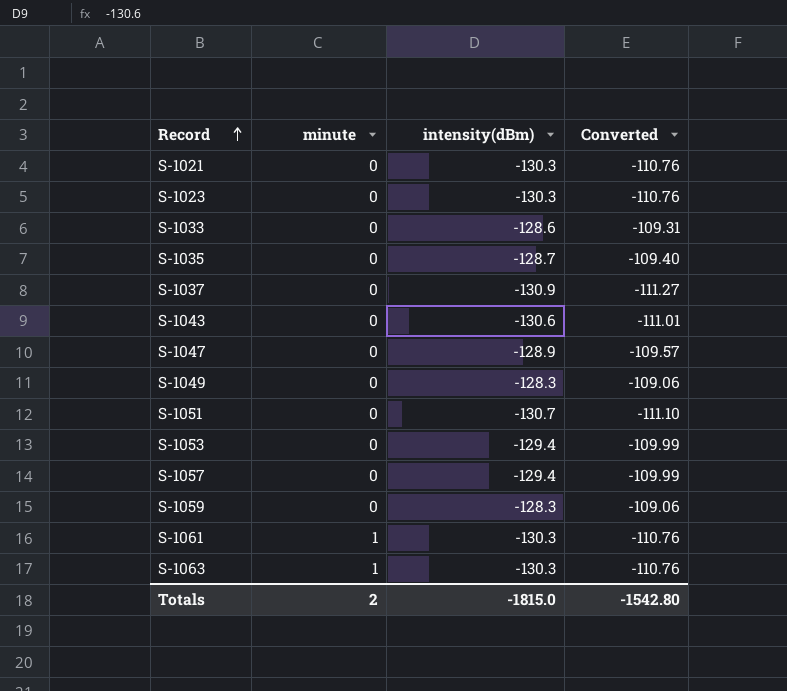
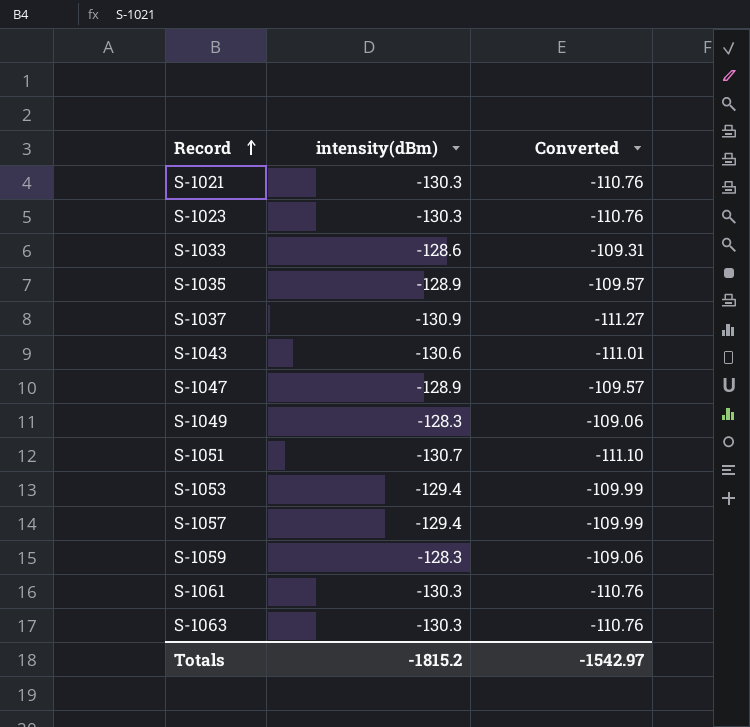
column minute | position: 2 -> none
S-1035 | intensity(dBm): -128.7 -> -128.9
S-1035 | Converted: -109.40 -> -109.57
Totals | intensity(dBm): -1815.0 -> -1815.2
Totals | Converted: -1542.80 -> -1542.97

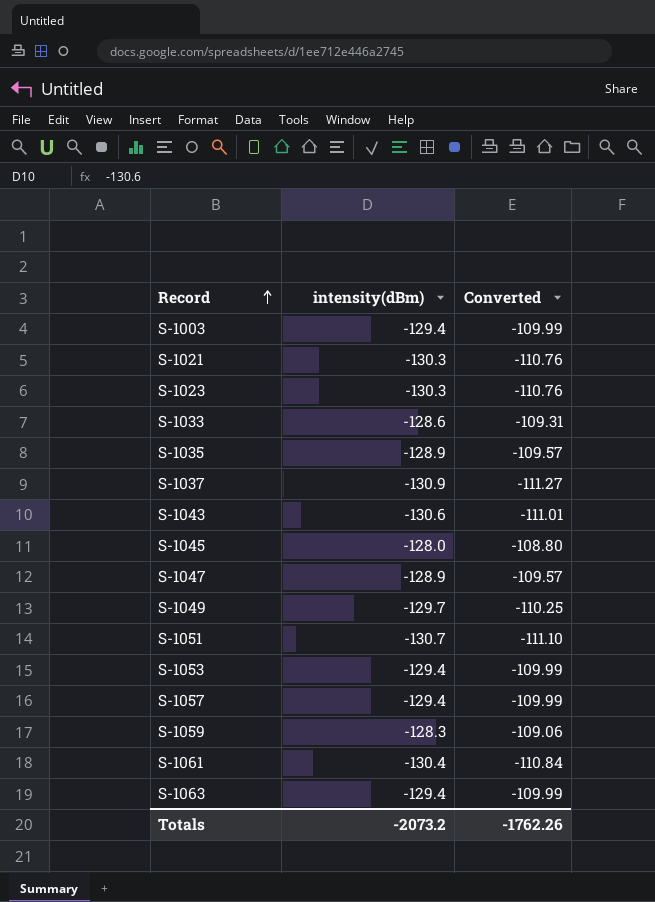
row S-1003: none -> -129.4 | -109.99
row S-1045: none -> -128.0 | -108.80
S-1049 | intensity(dBm): -128.3 -> -129.7
S-1049 | Converted: -109.06 -> -110.25
S-1061 | intensity(dBm): -130.3 -> -130.4
S-1061 | Converted: -110.76 -> -110.84
S-1063 | intensity(dBm): -130.3 -> -129.4
S-1063 | Converted: -110.76 -> -109.99
Totals | intensity(dBm): -1815.2 -> -2073.2
Totals | Converted: -1542.97 -> -1762.26

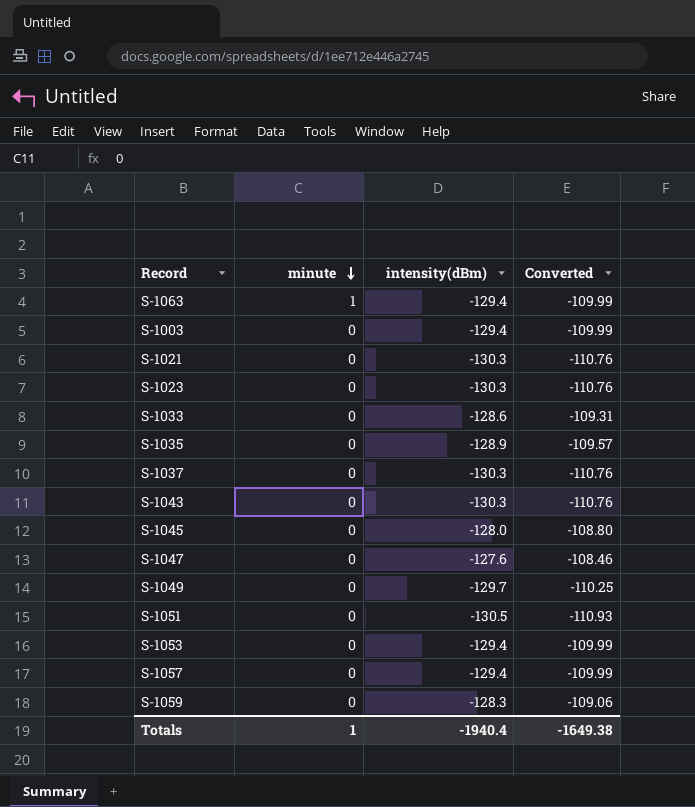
row order: Record ascending -> minute descending
column minute | position: none -> 2
row S-1061: -130.4 | -110.84 -> none
S-1037 | intensity(dBm): -130.9 -> -130.3
S-1037 | Converted: -111.27 -> -110.76
S-1043 | intensity(dBm): -130.6 -> -130.3
S-1043 | Converted: -111.01 -> -110.76
S-1047 | intensity(dBm): -128.9 -> -127.6
S-1047 | Converted: -109.57 -> -108.46
S-1051 | intensity(dBm): -130.7 -> -130.5
S-1051 | Converted: -111.10 -> -110.93
Totals | intensity(dBm): -2073.2 -> -1940.4
Totals | Converted: -1762.26 -> -1649.38

